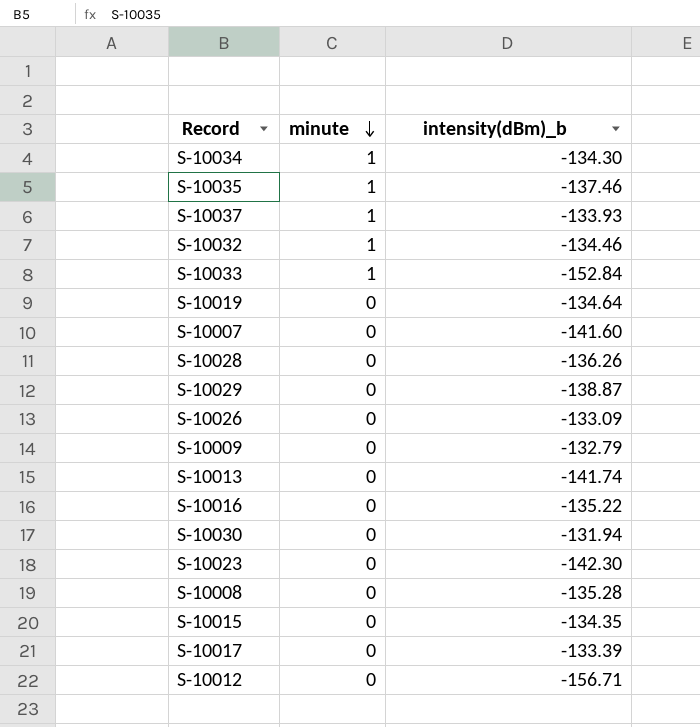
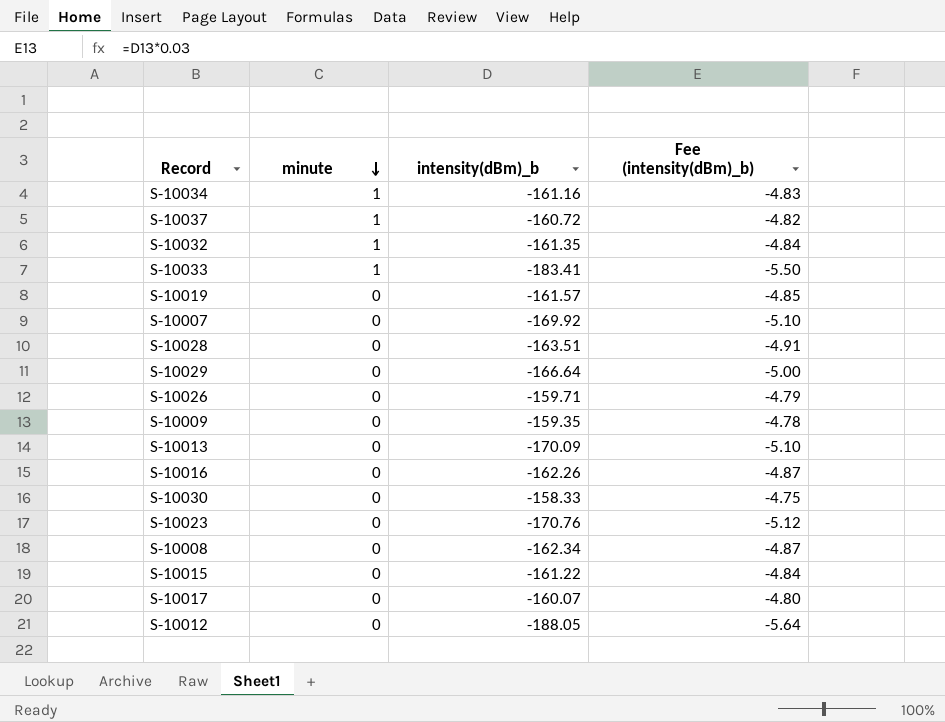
column Fee (intensity(dBm)_b) | formula: none -> [intensity(dBm)_b] * 0.03
row S-10035: 1 | -137.46 -> none
S-10034 | intensity(dBm)_b: -134.30 -> -161.16
S-10037 | intensity(dBm)_b: -133.93 -> -160.72
S-10032 | intensity(dBm)_b: -134.46 -> -161.35
S-10033 | intensity(dBm)_b: -152.84 -> -183.41
S-10019 | intensity(dBm)_b: -134.64 -> -161.57
S-10007 | intensity(dBm)_b: -141.60 -> -169.92
S-10028 | intensity(dBm)_b: -136.26 -> -163.51
S-10029 | intensity(dBm)_b: -138.87 -> -166.64
S-10026 | intensity(dBm)_b: -133.09 -> -159.71
S-10009 | intensity(dBm)_b: -132.79 -> -159.35
S-10013 | intensity(dBm)_b: -141.74 -> -170.09
S-10016 | intensity(dBm)_b: -135.22 -> -162.26
S-10030 | intensity(dBm)_b: -131.94 -> -158.33
S-10023 | intensity(dBm)_b: -142.30 -> -170.76
S-10008 | intensity(dBm)_b: -135.28 -> -162.34
S-10015 | intensity(dBm)_b: -134.35 -> -161.22
S-10017 | intensity(dBm)_b: -133.39 -> -160.07
S-10012 | intensity(dBm)_b: -156.71 -> -188.05

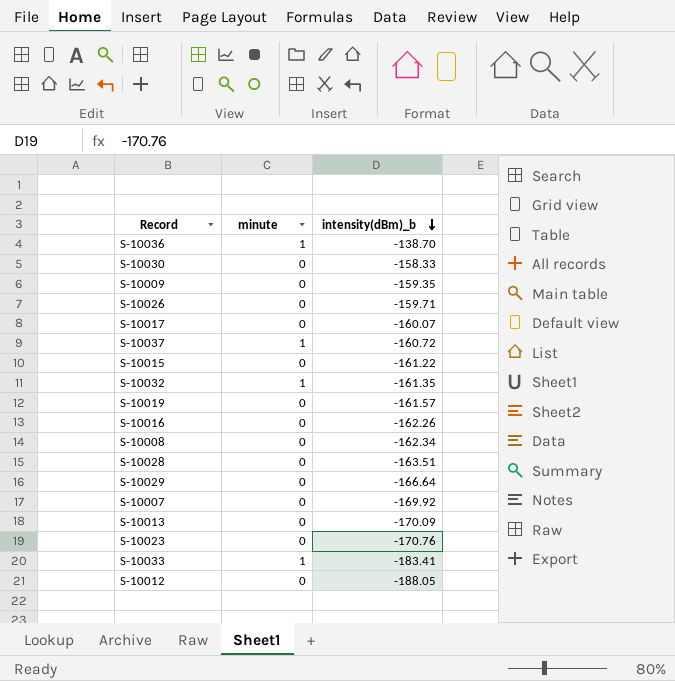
row order: minute descending -> intensity(dBm)_b descending
column Fee (intensity(dBm)_b) | formula: [intensity(dBm)_b] * 0.03 -> none
row S-10034: 1 | -161.16 | -4.83 -> none
row S-10036: none -> 1 | -138.70

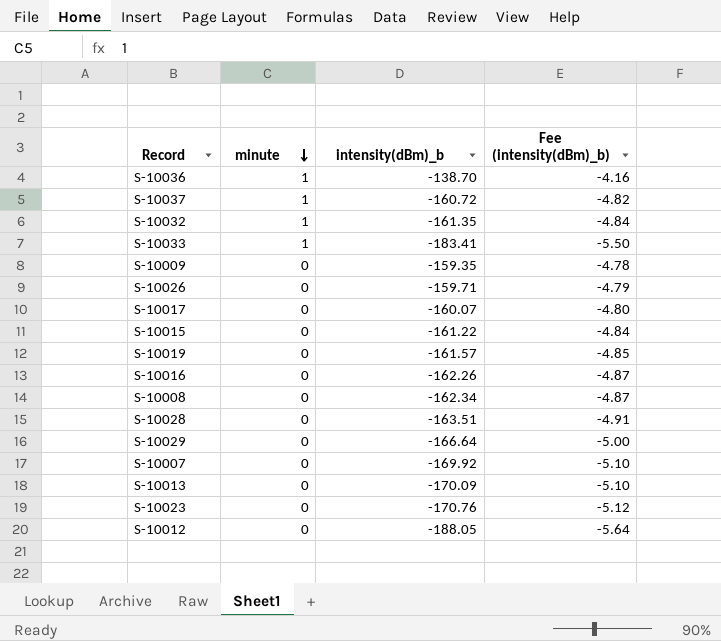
row order: intensity(dBm)_b descending -> minute descending
column Fee (intensity(dBm)_b) | formula: none -> [intensity(dBm)_b] * 0.03
row S-10030: 0 | -158.33 -> none

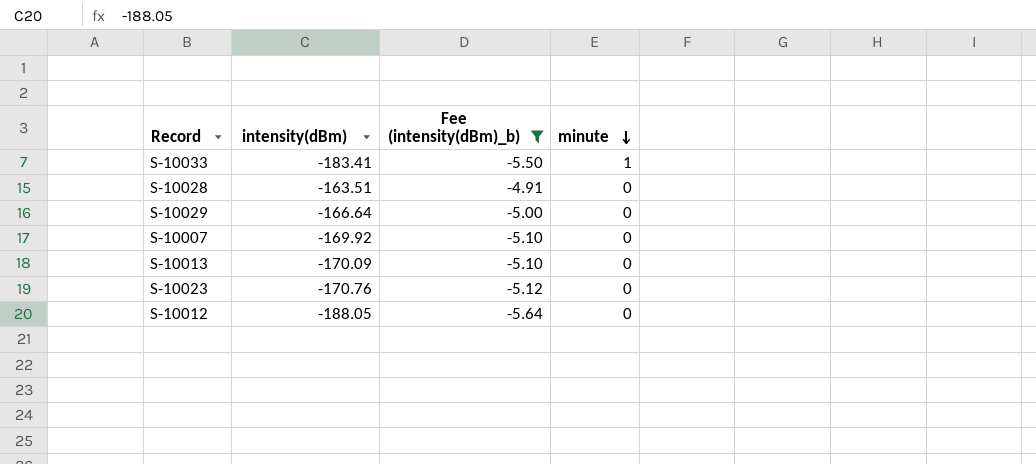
filter: none -> Fee (intensity(dBm)_b) <= -4.91
column name: intensity(dBm)_b -> intensity(dBm)
column minute | position: 2 -> 4

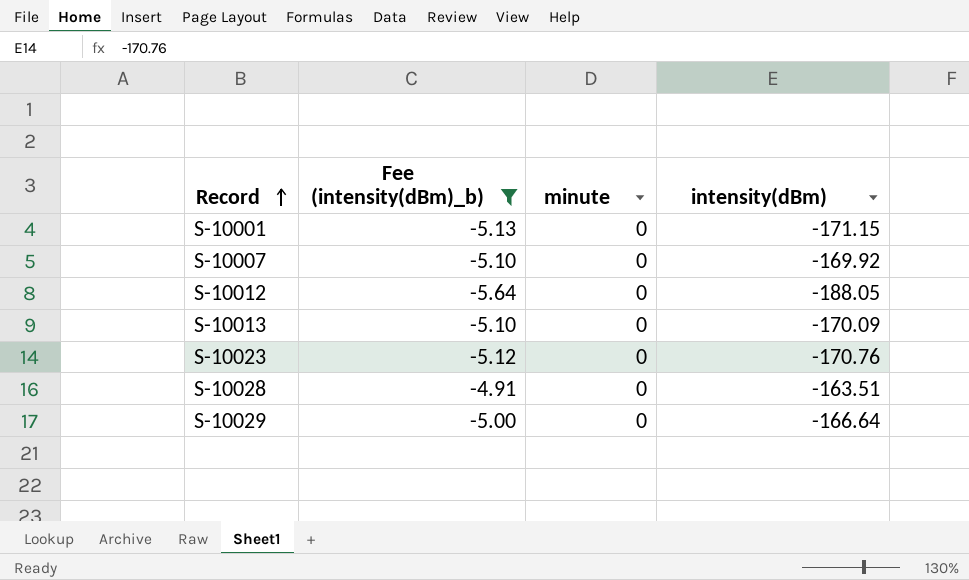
row order: minute descending -> Record ascending
column intensity(dBm) | position: 2 -> 4
row S-10033: -183.41 | -5.50 | 1 -> none
row S-10001: none -> -5.13 | 0 | -171.15

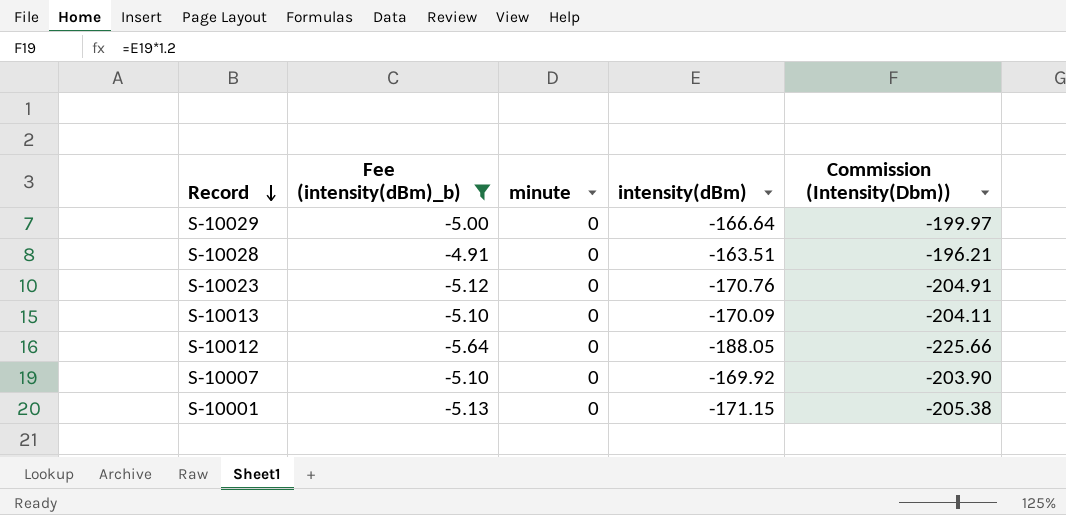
row order: Record ascending -> Record descending
column Commission (Intensity(Dbm)) | formula: none -> [intensity(dBm)] * 1.2

